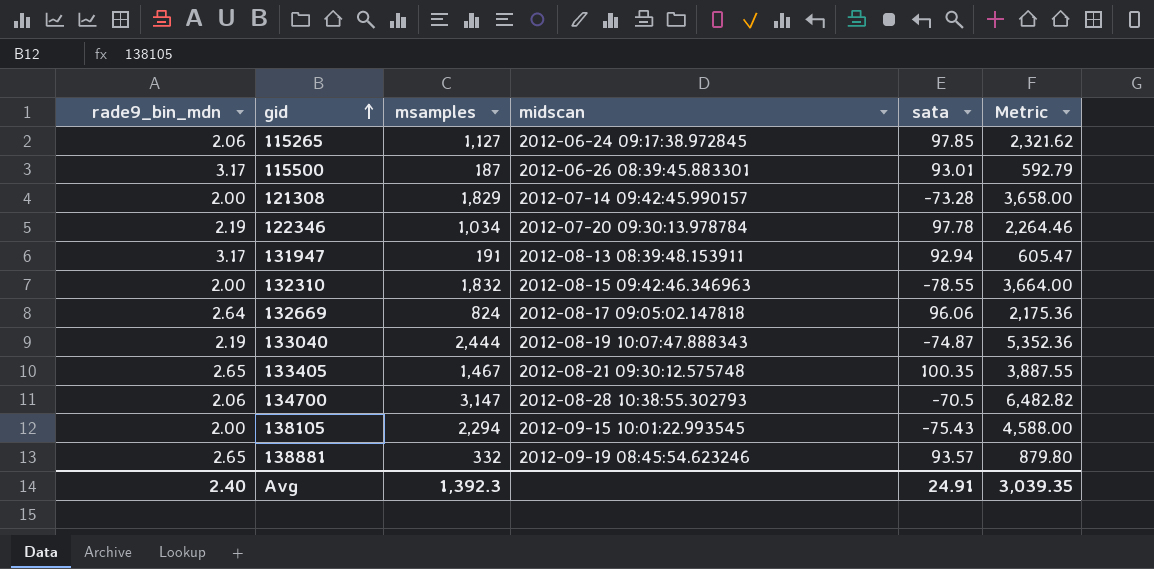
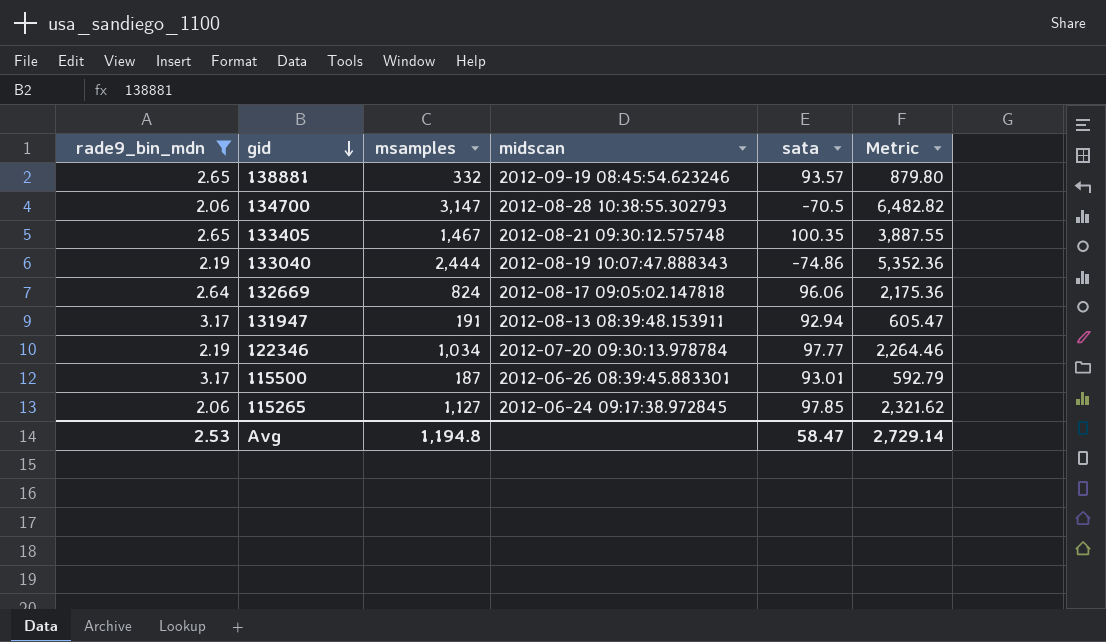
filter: none -> rade9_bin_mdn != 2.00
row order: gid ascending -> gid descending
133040 | sata: -74.87 -> -74.86
122346 | sata: 97.78 -> 97.77
Avg | rade9_bin_mdn: 2.40 -> 2.53
Avg | msamples: 1,392.3 -> 1,194.8
Avg | sata: 24.91 -> 58.47
Avg | Metric: 3,039.35 -> 2,729.14

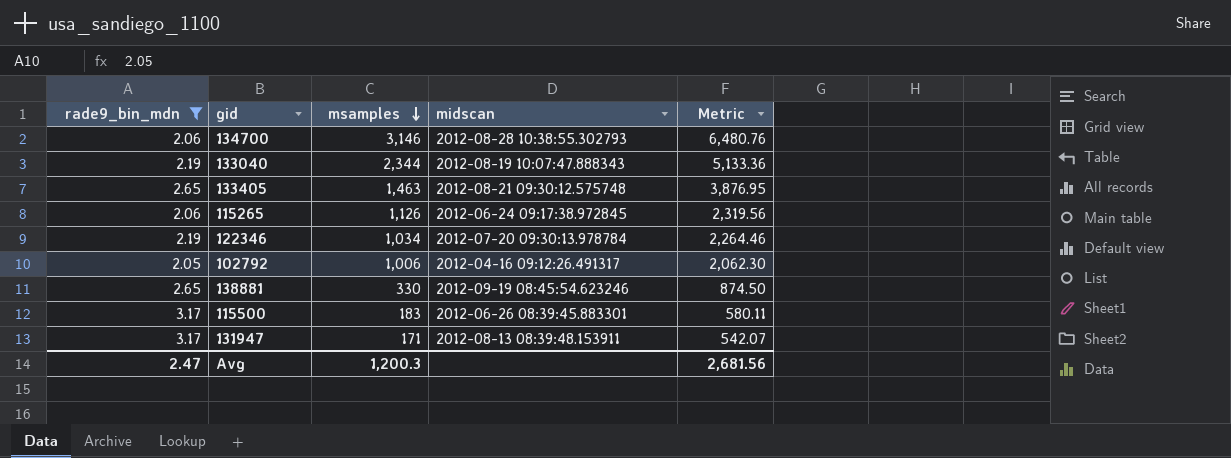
row order: gid descending -> msamples descending
column sata | position: 5 -> none
row 132669: 2.64 | 824 | 2012-08-17 09:05:02.147818 | 96.06 | 2,175.36 -> none
134700 | msamples: 3,147 -> 3,146
134700 | Metric: 6,482.82 -> 6,480.76
133040 | msamples: 2,444 -> 2,344
133040 | Metric: 5,352.36 -> 5,133.36
133405 | msamples: 1,467 -> 1,463
133405 | Metric: 3,887.55 -> 3,876.95
115265 | msamples: 1,127 -> 1,126
115265 | Metric: 2,321.62 -> 2,319.56
row 102792: none -> 2.05 | 1,006 | 2012-04-16 09:12:26.491317 | 2,062.30
138881 | msamples: 332 -> 330
138881 | Metric: 879.80 -> 874.50
115500 | msamples: 187 -> 183
115500 | Metric: 592.79 -> 580.11
131947 | msamples: 191 -> 171
131947 | Metric: 605.47 -> 542.07
Avg | rade9_bin_mdn: 2.53 -> 2.47
Avg | msamples: 1,194.8 -> 1,200.3
Avg | Metric: 2,729.14 -> 2,681.56

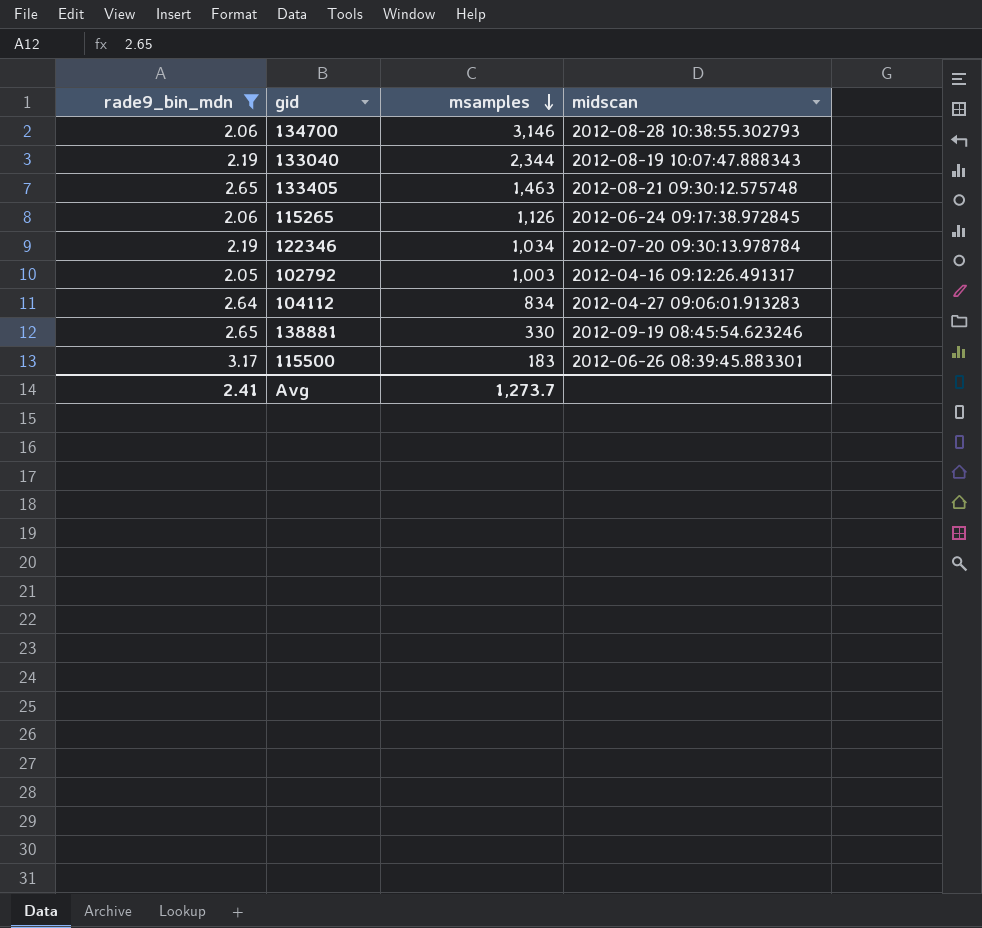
column Metric | formula: [rade9_bin_mdn] * [msamples] -> none
row 131947: 3.17 | 171 | 2012-08-13 08:39:48.153911 | 542.07 -> none
102792 | msamples: 1,006 -> 1,003
row 104112: none -> 2.64 | 834 | 2012-04-27 09:06:01.913283
Avg | rade9_bin_mdn: 2.47 -> 2.41
Avg | msamples: 1,200.3 -> 1,273.7

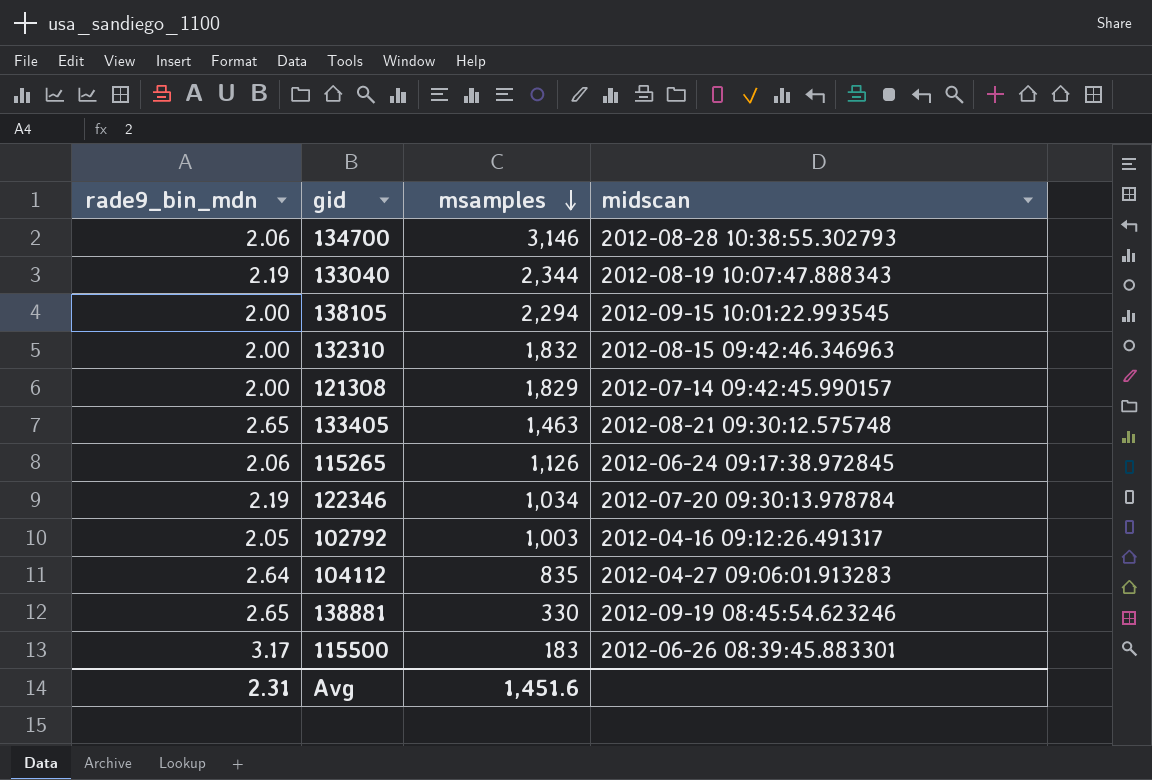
filter: rade9_bin_mdn != 2.00 -> none
104112 | msamples: 834 -> 835
Avg | rade9_bin_mdn: 2.41 -> 2.31
Avg | msamples: 1,273.7 -> 1,451.6

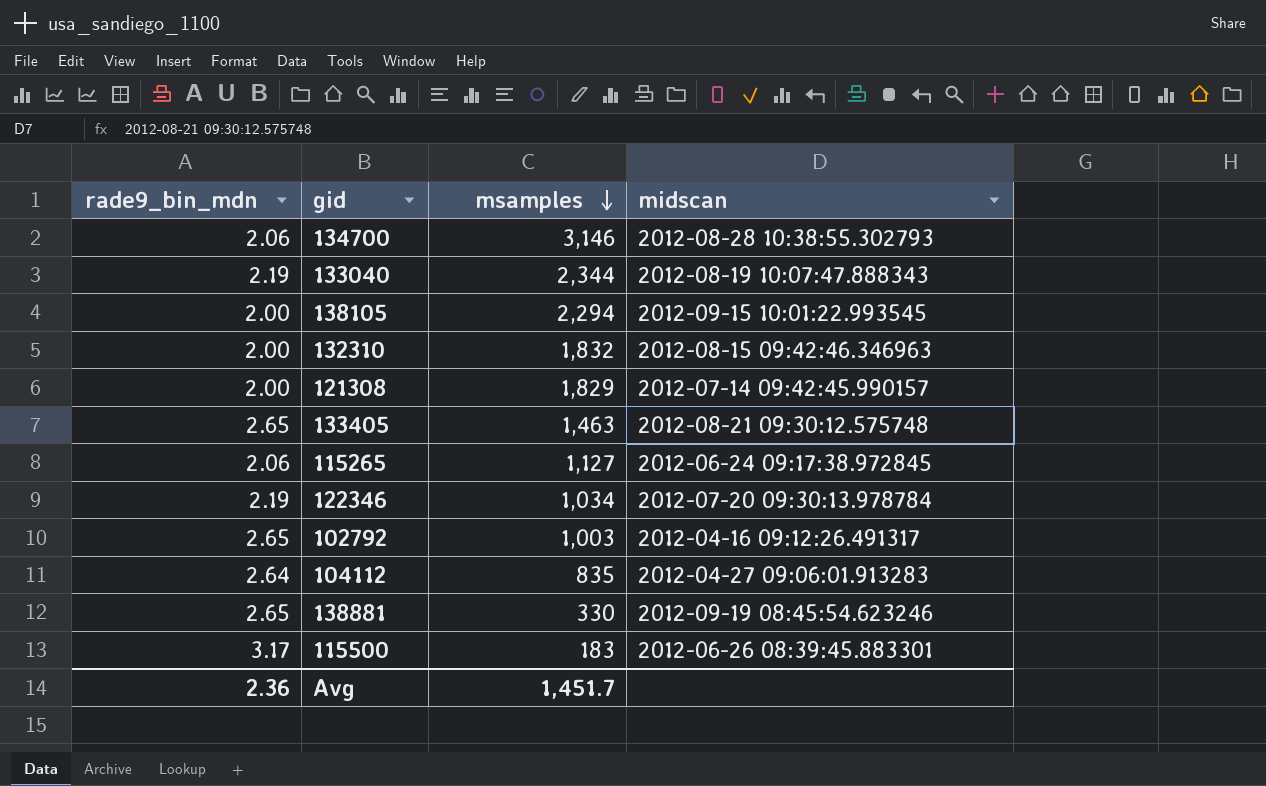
115265 | msamples: 1,126 -> 1,127
102792 | rade9_bin_mdn: 2.05 -> 2.65
Avg | rade9_bin_mdn: 2.31 -> 2.36
Avg | msamples: 1,451.6 -> 1,451.7

